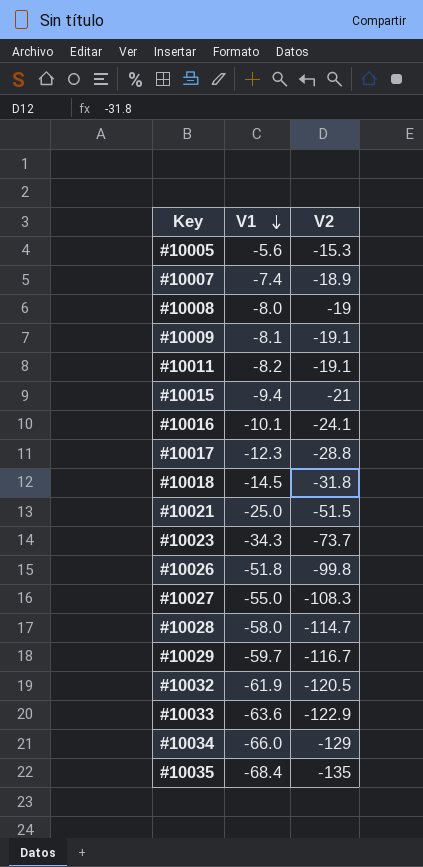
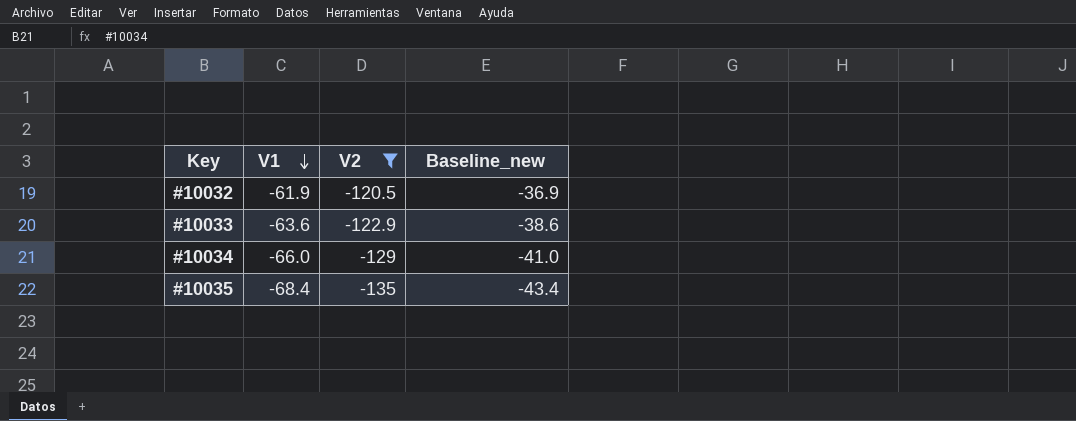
filter: none -> V2 <= -120.5
column Baseline_new | formula: none -> [V1] + 25

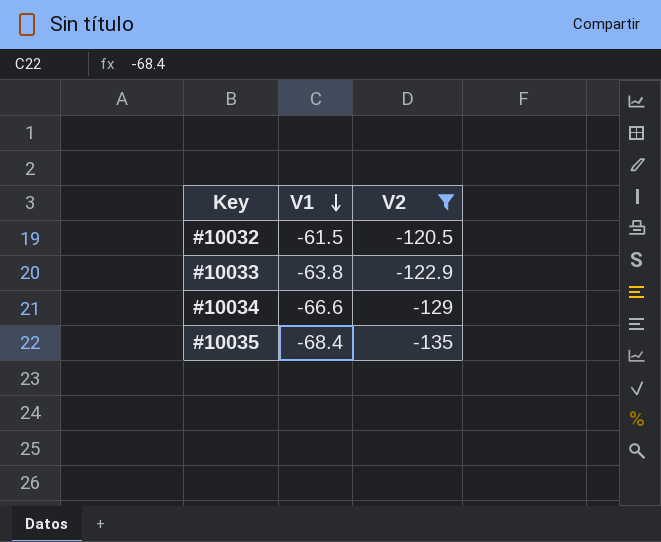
column Baseline_new | formula: [V1] + 25 -> none
#10032 | V1: -61.9 -> -61.5
#10033 | V1: -63.6 -> -63.8
#10034 | V1: -66.0 -> -66.6

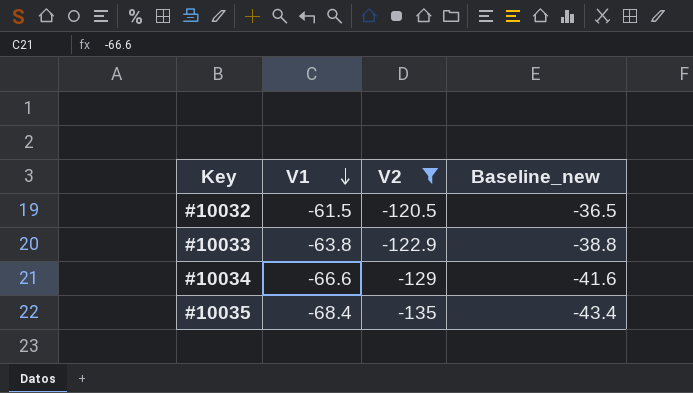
column Baseline_new | formula: none -> [V1] + 25

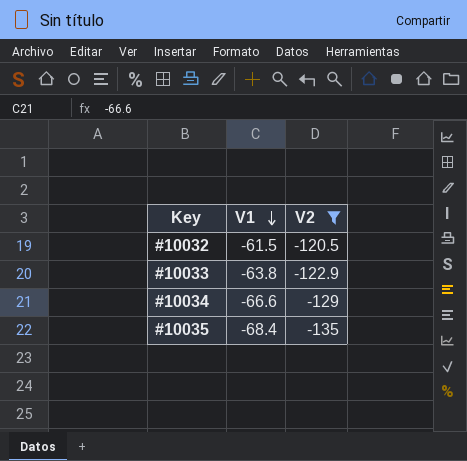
column Baseline_new | formula: [V1] + 25 -> none

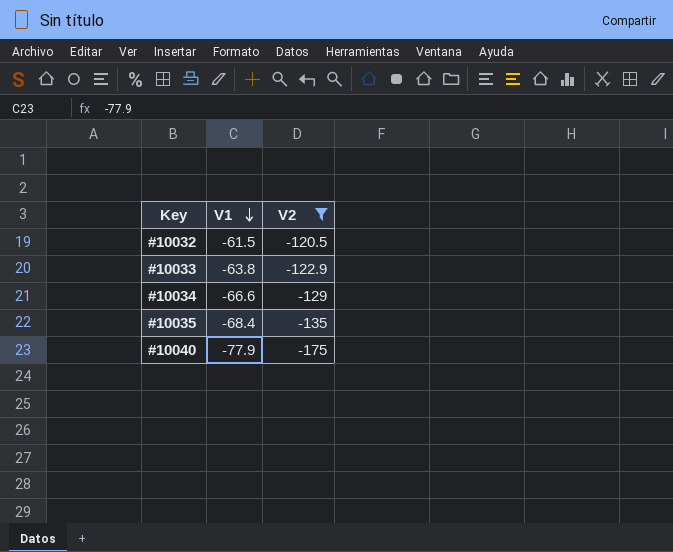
row #10040: none -> -77.9 | -175

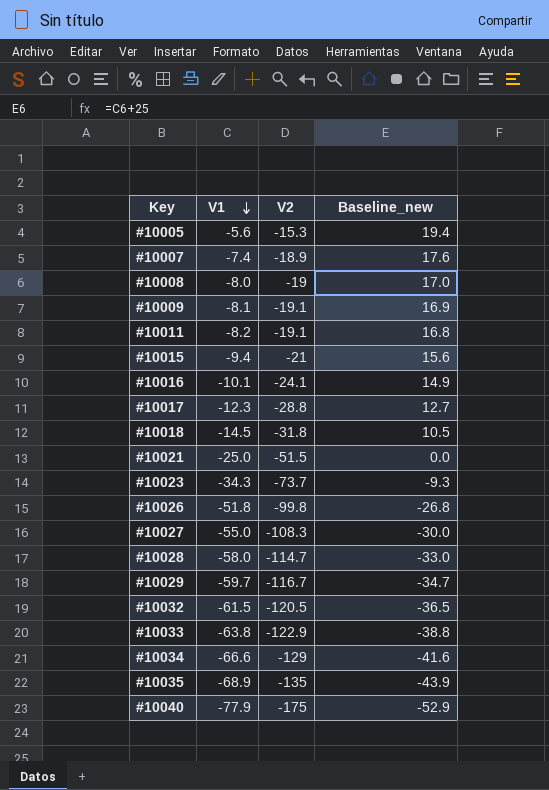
filter: V2 <= -120.5 -> none
column Baseline_new | formula: none -> [V1] + 25
#10035 | V1: -68.4 -> -68.9

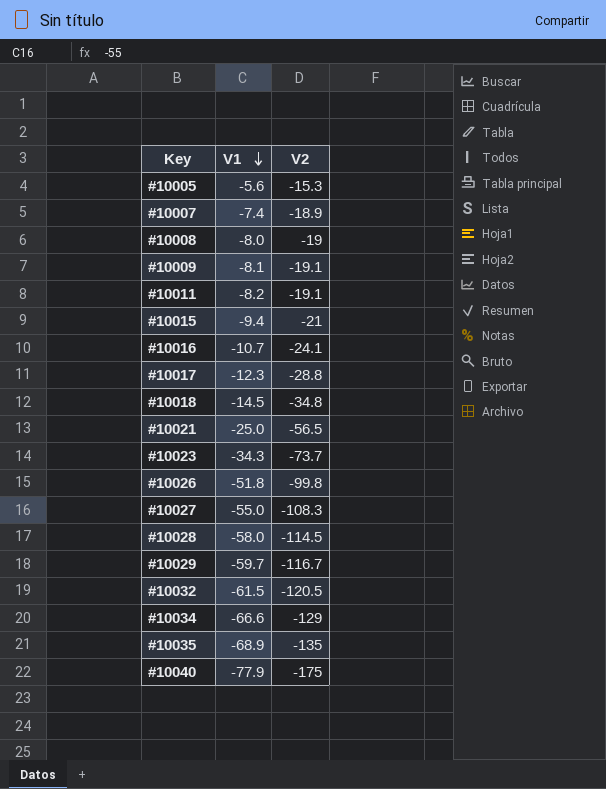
column Baseline_new | formula: [V1] + 25 -> none
row #10033: -63.8 | -122.9 | -38.8 -> none
#10016 | V1: -10.1 -> -10.7
#10018 | V2: -31.8 -> -34.8
#10021 | V2: -51.5 -> -56.5
#10028 | V2: -114.7 -> -114.5

